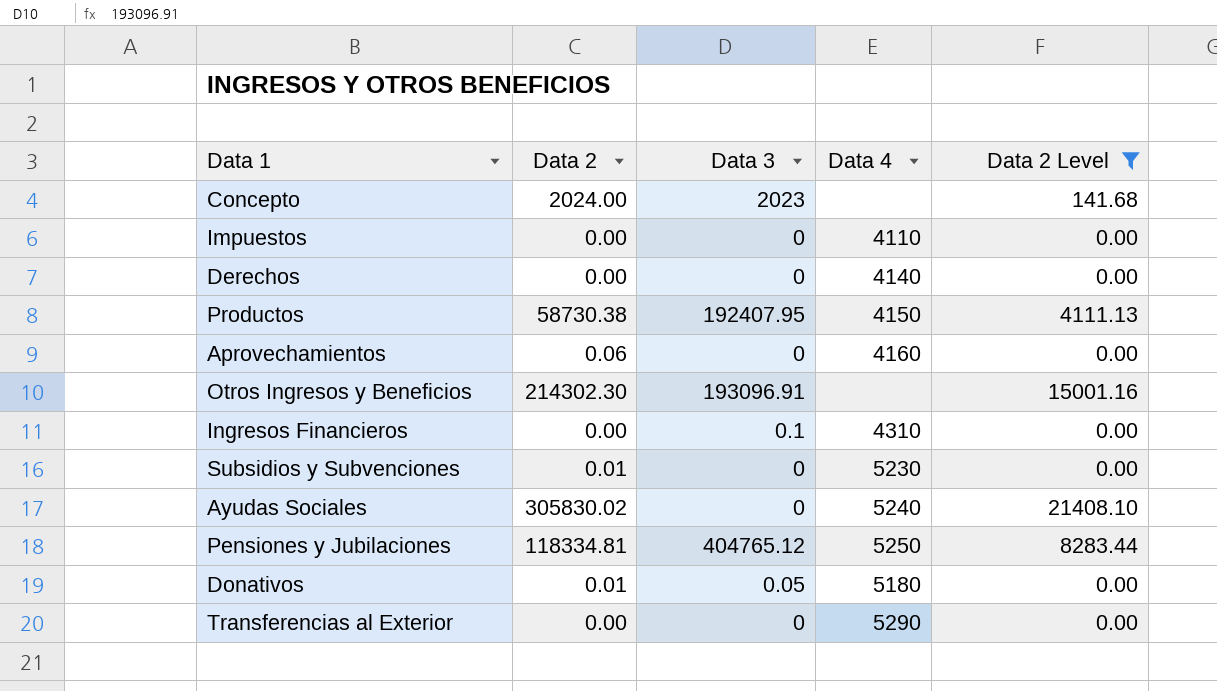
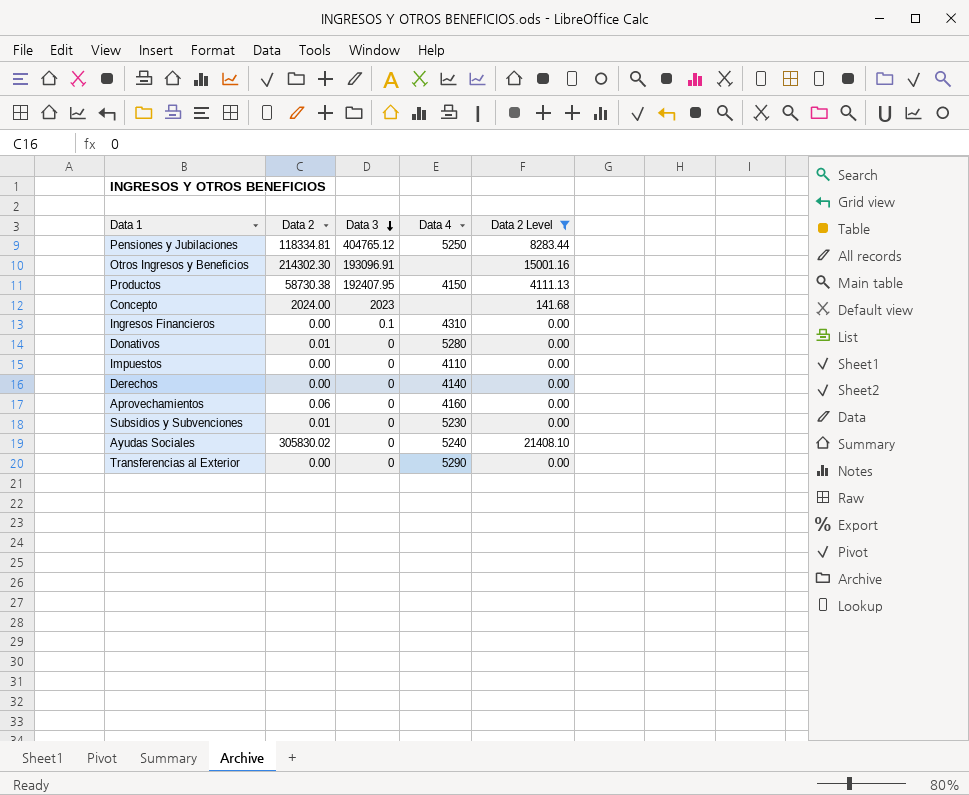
row order: none -> Data 3 descending
Donativos | Data 3: 0.05 -> 0
Donativos | Data 4: 5180 -> 5280

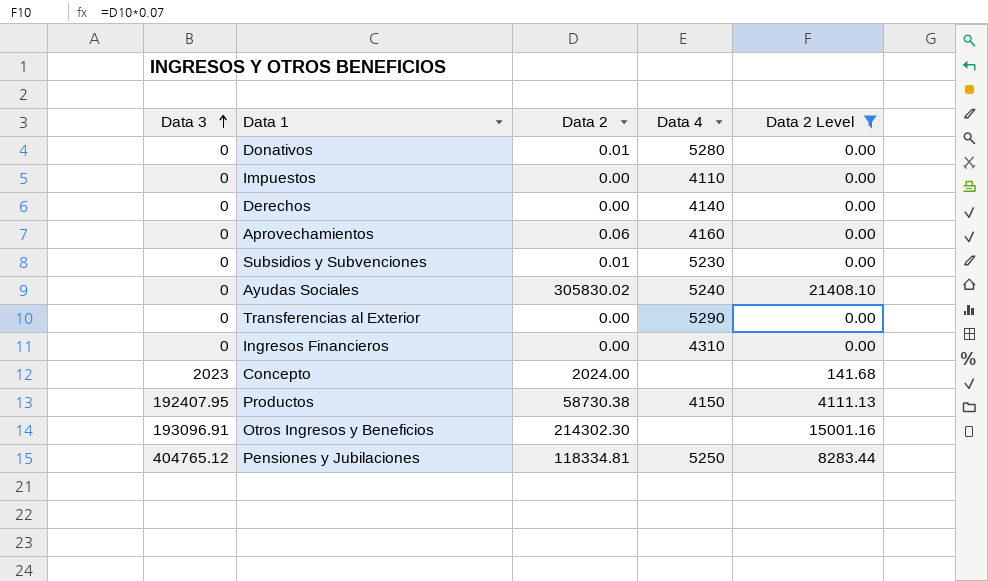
row order: Data 3 descending -> Data 3 ascending
column Data 3 | position: 3 -> 1
Ingresos Financieros | Data 3: 0.1 -> 0

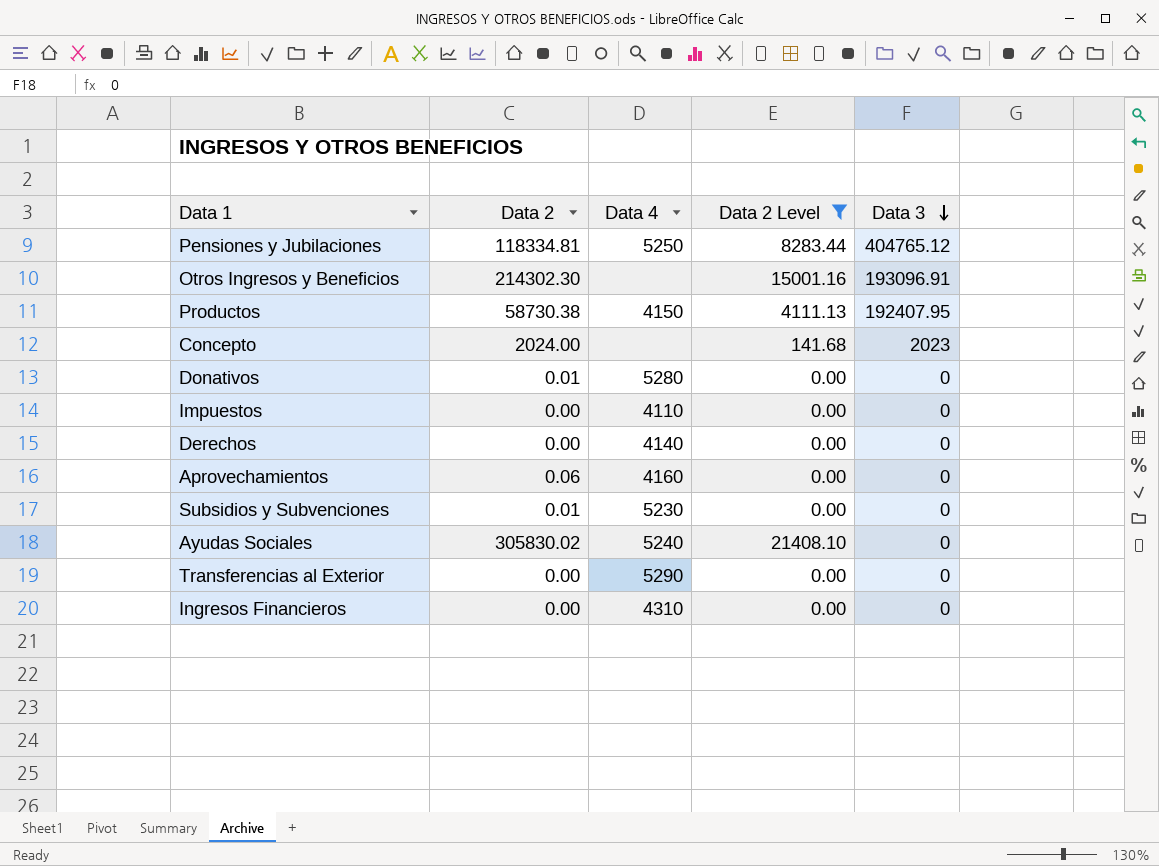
row order: Data 3 ascending -> Data 3 descending
column Data 3 | position: 1 -> 5

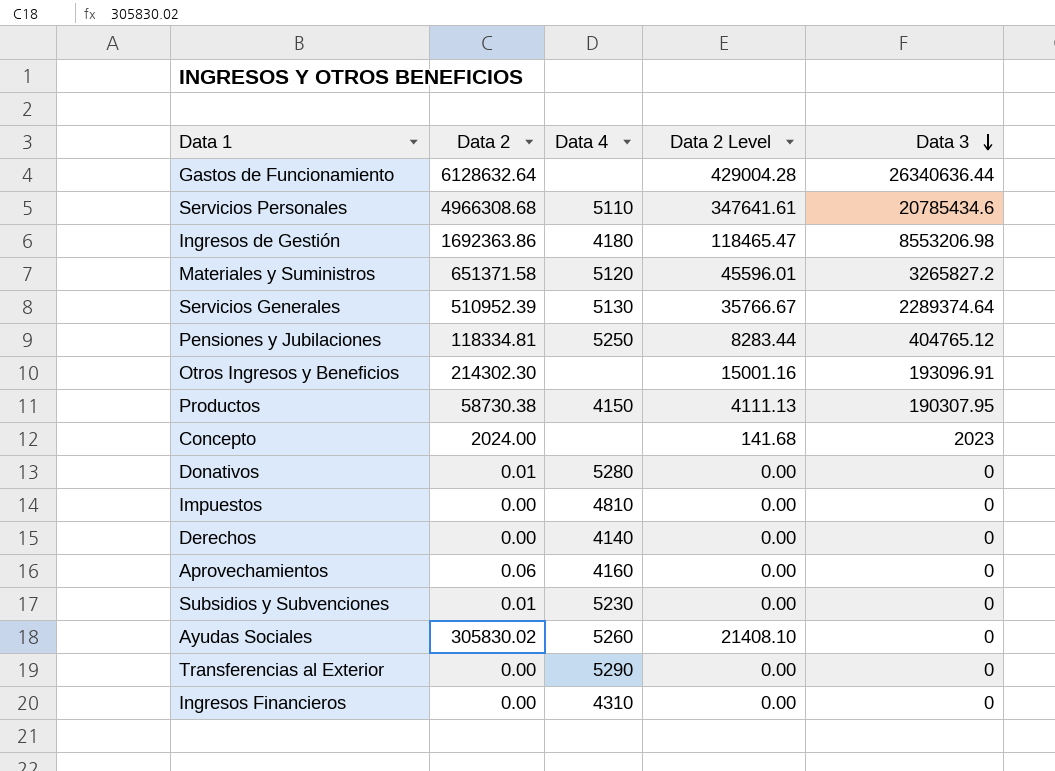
filter: Data 2 Level <= 21408.10 -> none
Productos | Data 3: 192407.95 -> 190307.95
Impuestos | Data 4: 4110 -> 4810
Ayudas Sociales | Data 4: 5240 -> 5260

